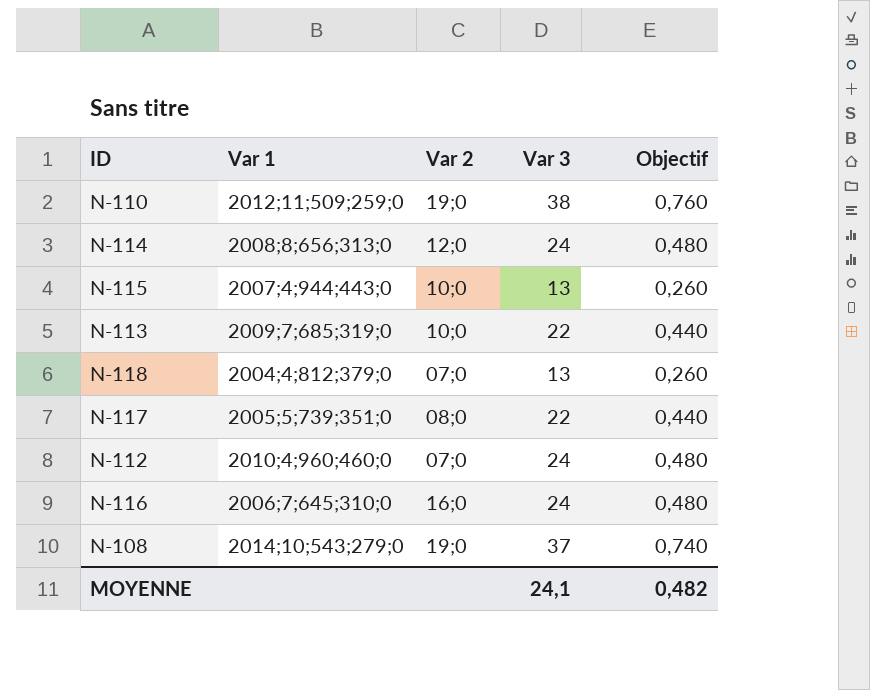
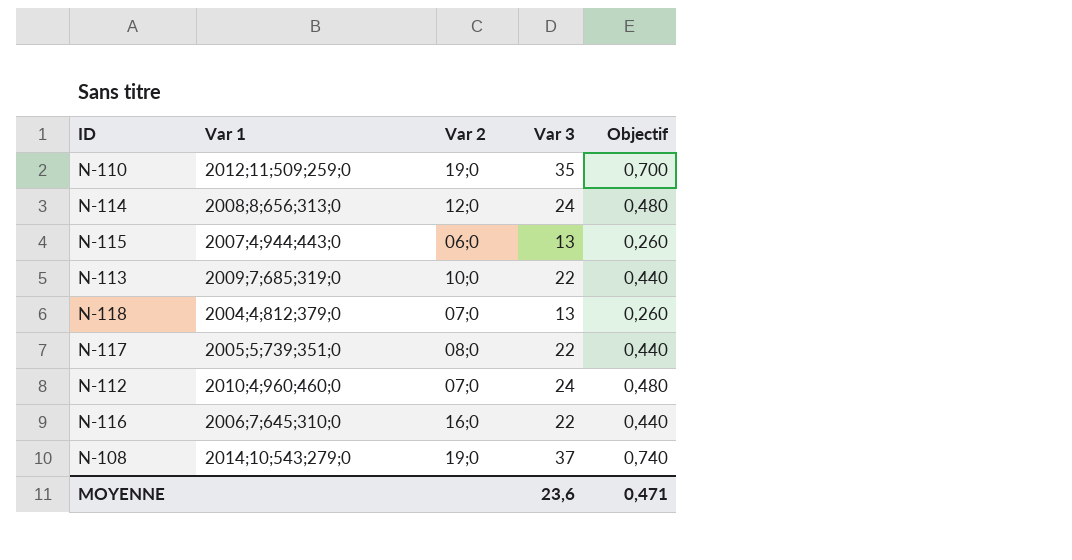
N-110 | Var 3: 38 -> 35
N-110 | Objectif: 0,760 -> 0,700
N-115 | Var 2: 10;0 -> 06;0
N-116 | Var 3: 24 -> 22
N-116 | Objectif: 0,480 -> 0,440
MOYENNE | Var 3: 24,1 -> 23,6
MOYENNE | Objectif: 0,482 -> 0,471

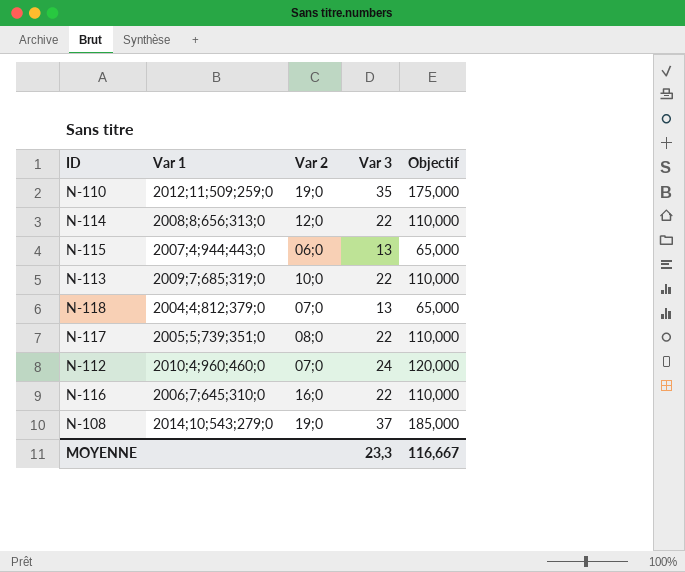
column Objectif | formula: [Var 3] * 0,02 -> [Var 3] * 5
N-114 | Var 3: 24 -> 22
MOYENNE | Var 3: 23,6 -> 23,3
MOYENNE | Objectif: 0,471 -> 116,667

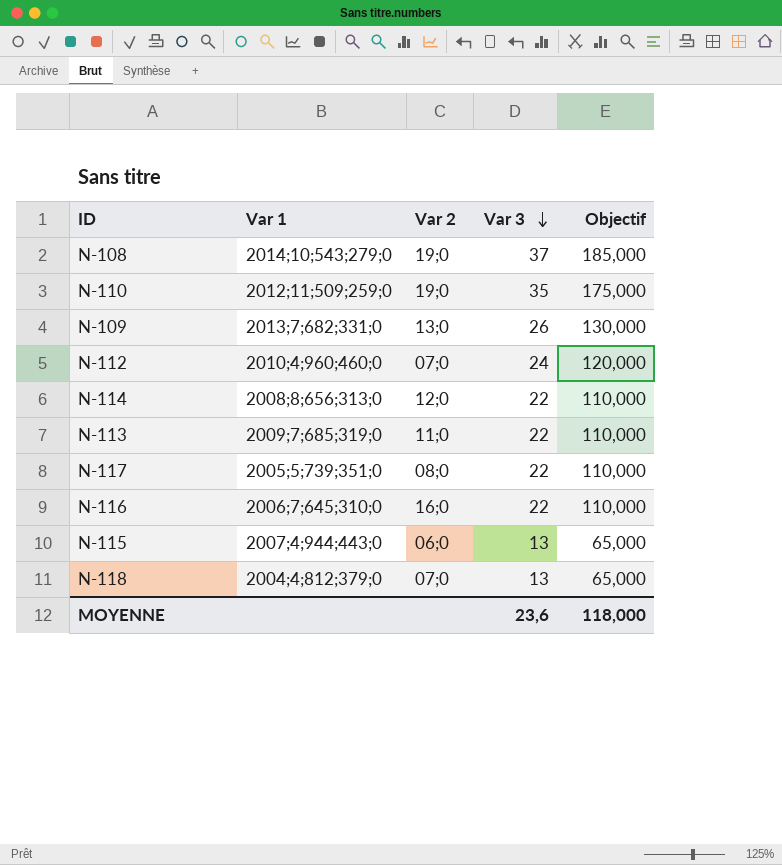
row order: none -> Var 3 descending
row N-109: none -> 2013;7;682;331;0 | 13;0 | 26 | 130,000
N-113 | Var 2: 10;0 -> 11;0
MOYENNE | Var 3: 23,3 -> 23,6
MOYENNE | Objectif: 116,667 -> 118,000

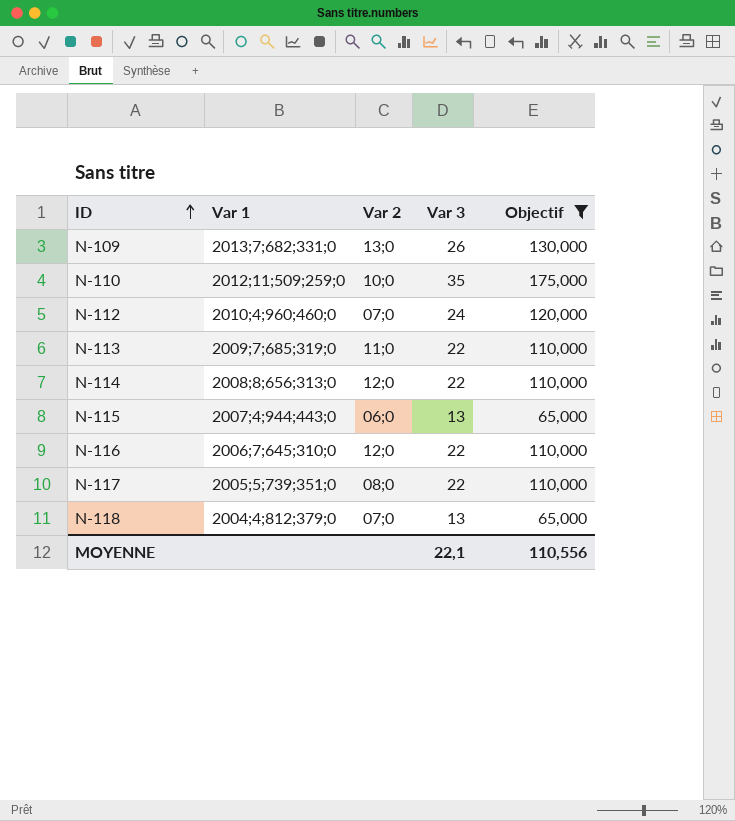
filter: none -> Objectif != 185,000
row order: Var 3 descending -> ID ascending
N-110 | Var 2: 19;0 -> 10;0
N-116 | Var 2: 16;0 -> 12;0
MOYENNE | Var 3: 23,6 -> 22,1
MOYENNE | Objectif: 118,000 -> 110,556

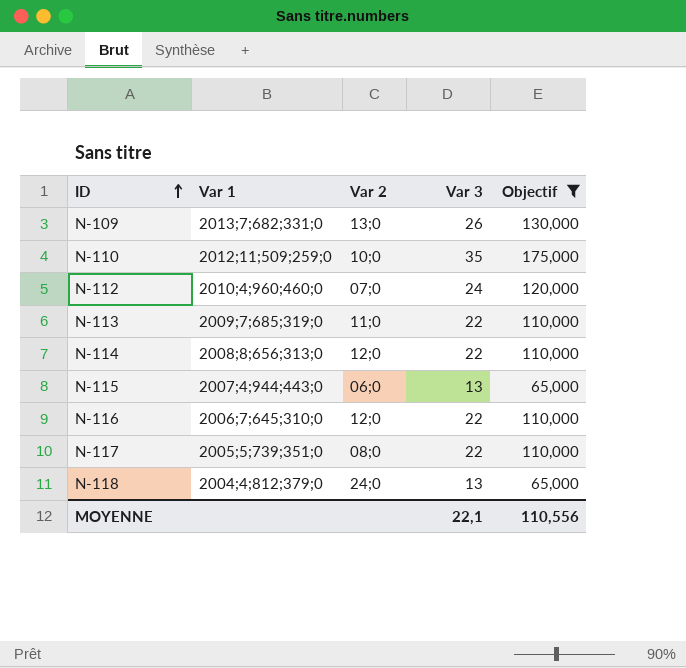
N-118 | Var 2: 07;0 -> 24;0

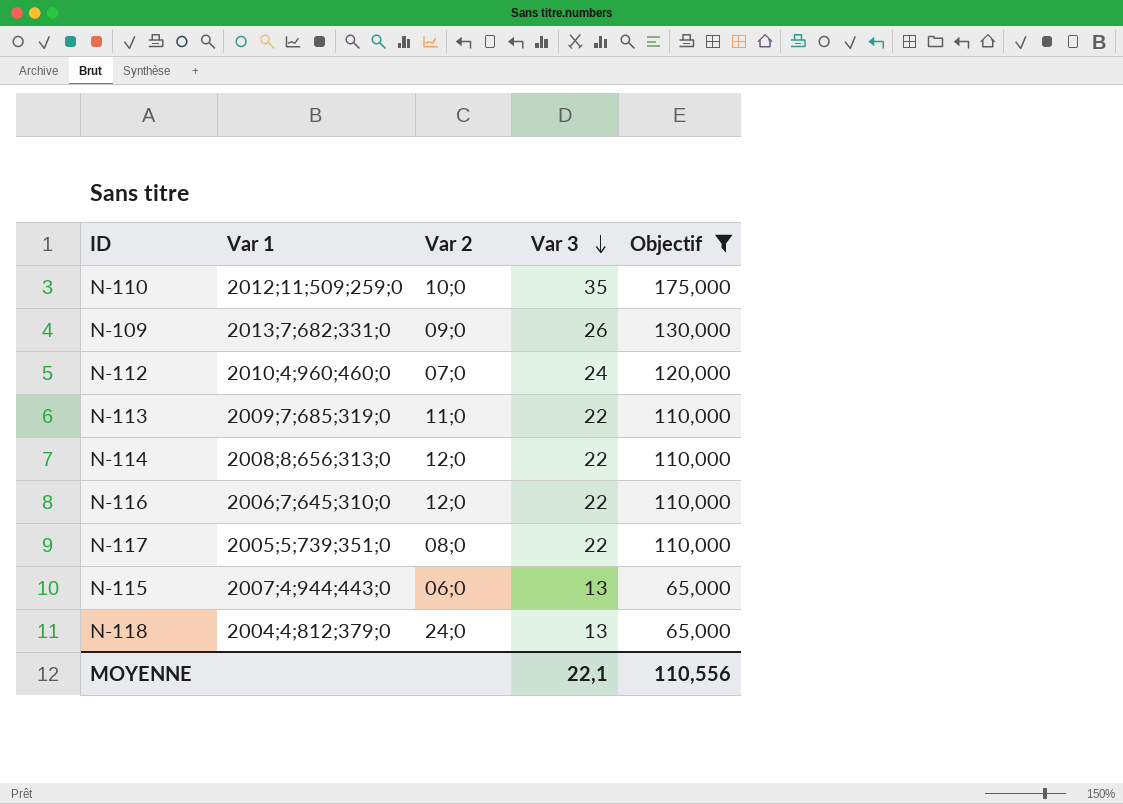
row order: ID ascending -> Var 3 descending
N-109 | Var 2: 13;0 -> 09;0

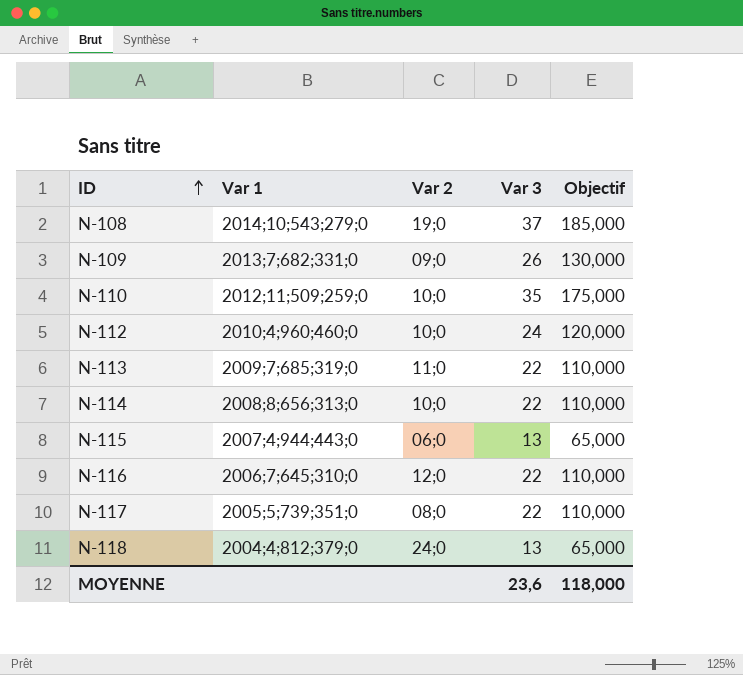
filter: Objectif != 185,000 -> none
row order: Var 3 descending -> ID ascending
N-112 | Var 2: 07;0 -> 10;0
N-114 | Var 2: 12;0 -> 10;0
MOYENNE | Var 3: 22,1 -> 23,6
MOYENNE | Objectif: 110,556 -> 118,000

